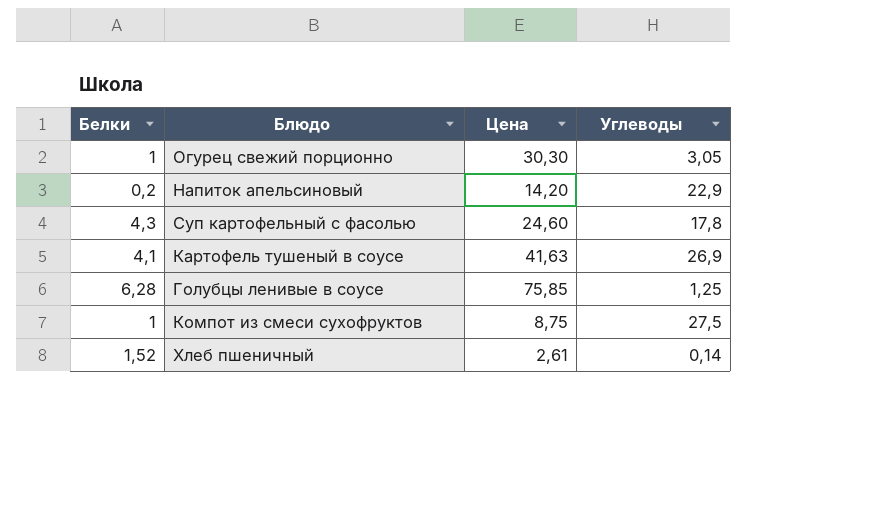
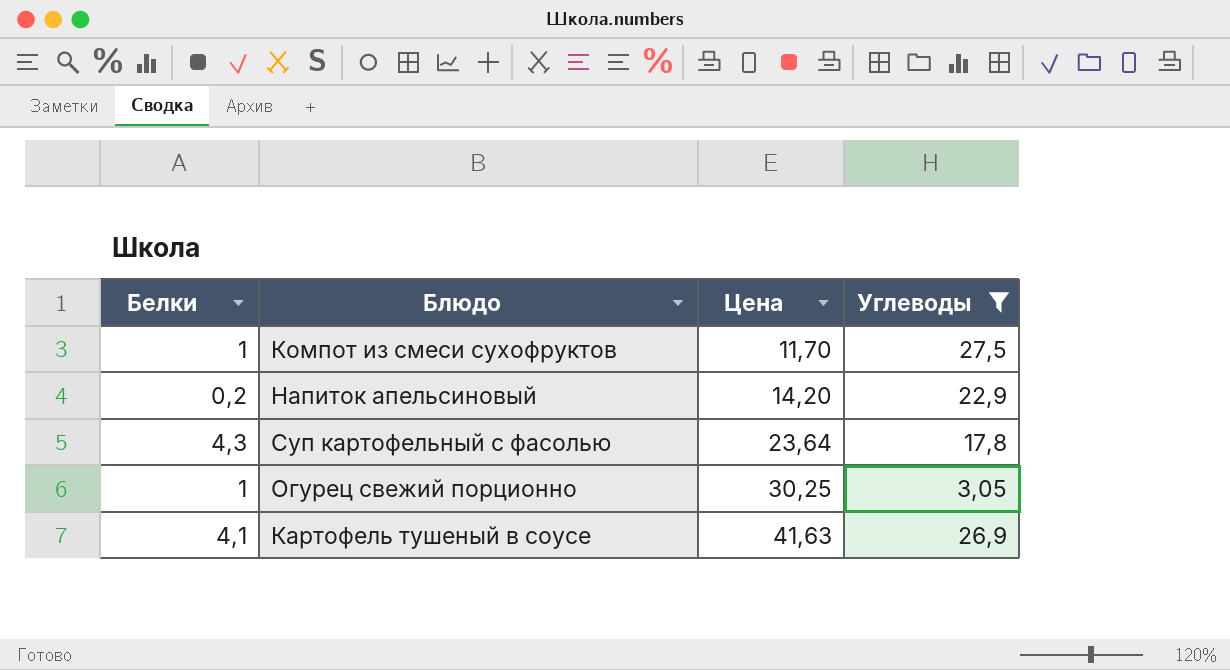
filter: none -> Углеводы >= 3,05
row order: none -> Цена ascending
Компот из смеси сухофруктов | Цена: 8,75 -> 11,70
Суп картофельный с фасолью | Цена: 24,60 -> 23,64
Огурец свежий порционно | Цена: 30,30 -> 30,25

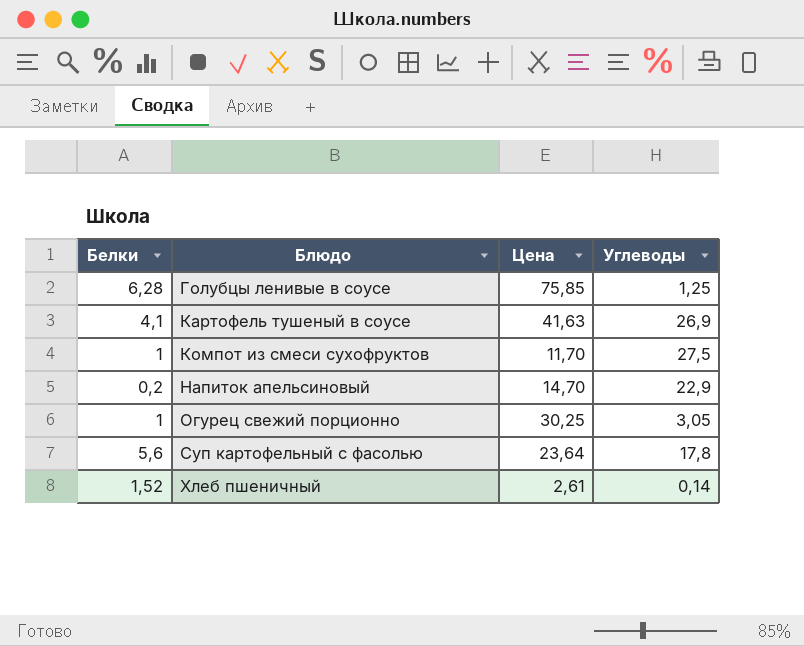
filter: Углеводы >= 3,05 -> none
row order: Цена ascending -> Блюдо ascending
Напиток апельсиновый | Цена: 14,20 -> 14,70
Суп картофельный с фасолью | Белки: 4,3 -> 5,6

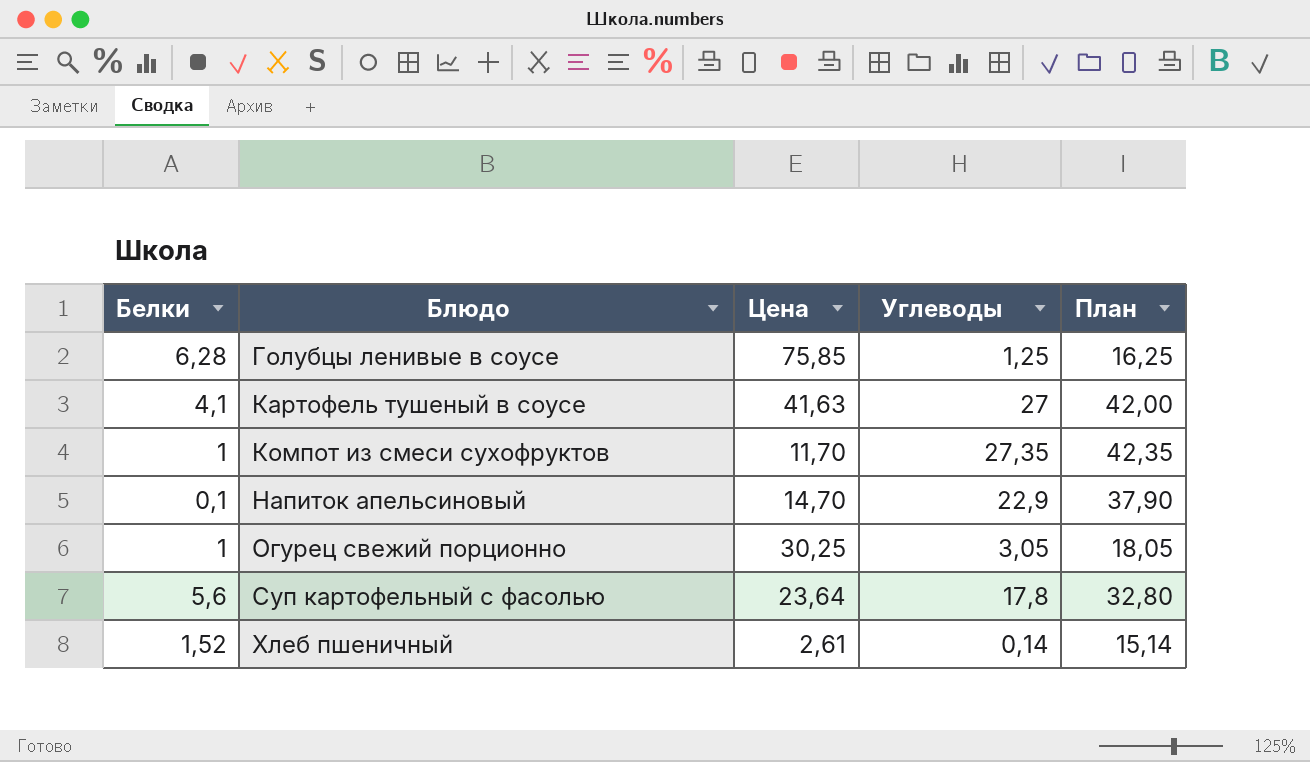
column План | formula: none -> [Углеводы] + 15
Картофель тушеный в соусе | Углеводы: 26,9 -> 27
Компот из смеси сухофруктов | Углеводы: 27,5 -> 27,35
Напиток апельсиновый | Белки: 0,2 -> 0,1

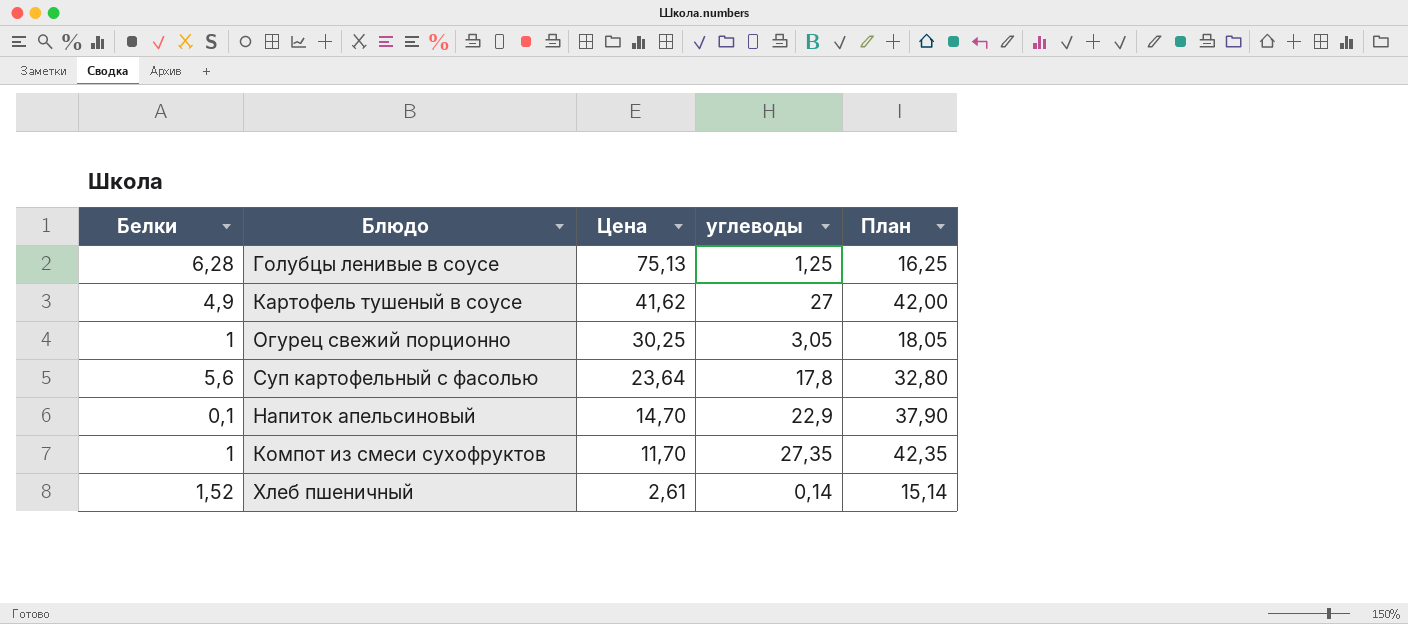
row order: Блюдо ascending -> Цена descending
column name: Углеводы -> углеводы
Голубцы ленивые в соусе | Цена: 75,85 -> 75,13
Картофель тушеный в соусе | Белки: 4,1 -> 4,9
Картофель тушеный в соусе | Цена: 41,63 -> 41,62

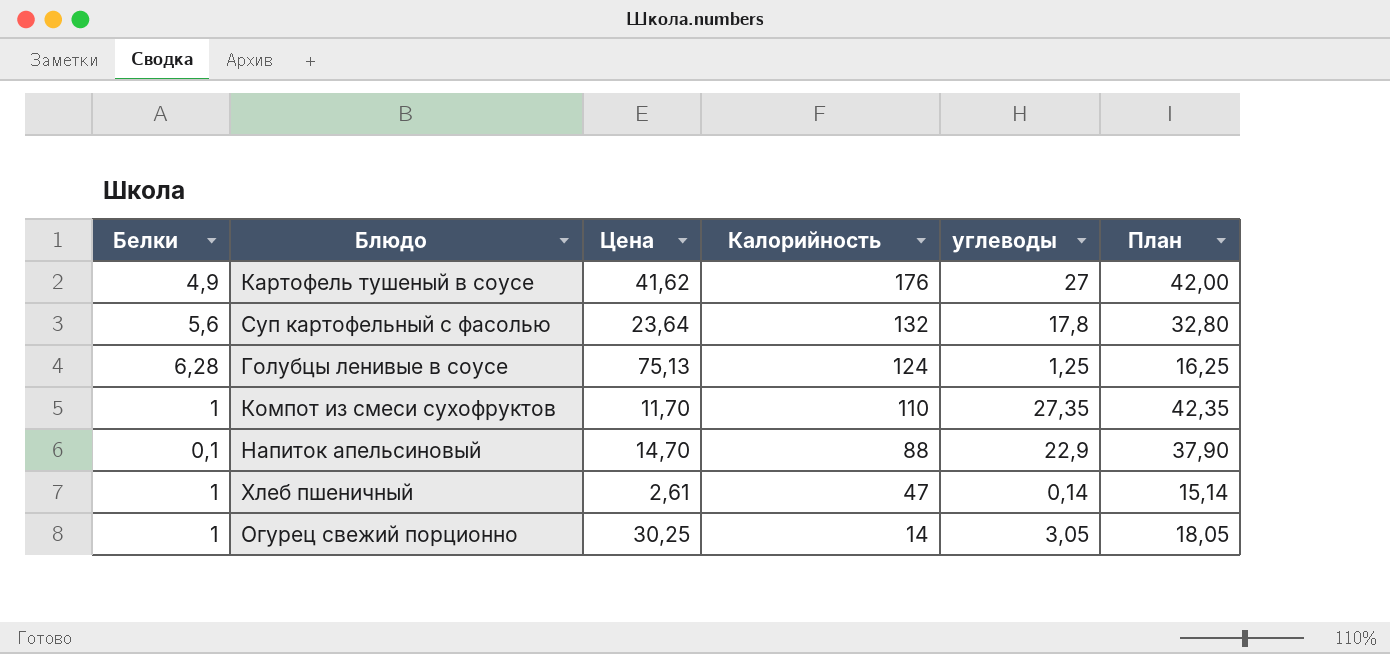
row order: Цена descending -> Калорийность descending
column Калорийность | position: none -> 4
Хлеб пшеничный | Белки: 1,52 -> 1

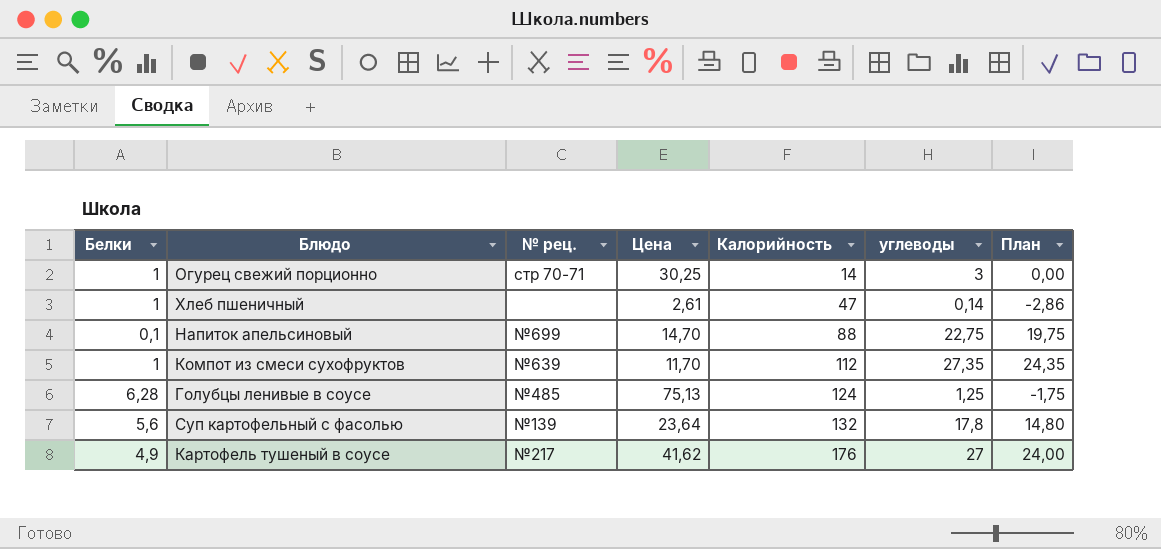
row order: Калорийность descending -> Калорийность ascending
column № рец. | position: none -> 3
column План | formula: [углеводы] + 15 -> [углеводы] - 3
Огурец свежий порционно | углеводы: 3,05 -> 3
Напиток апельсиновый | углеводы: 22,9 -> 22,75
Компот из смеси сухофруктов | Калорийность: 110 -> 112

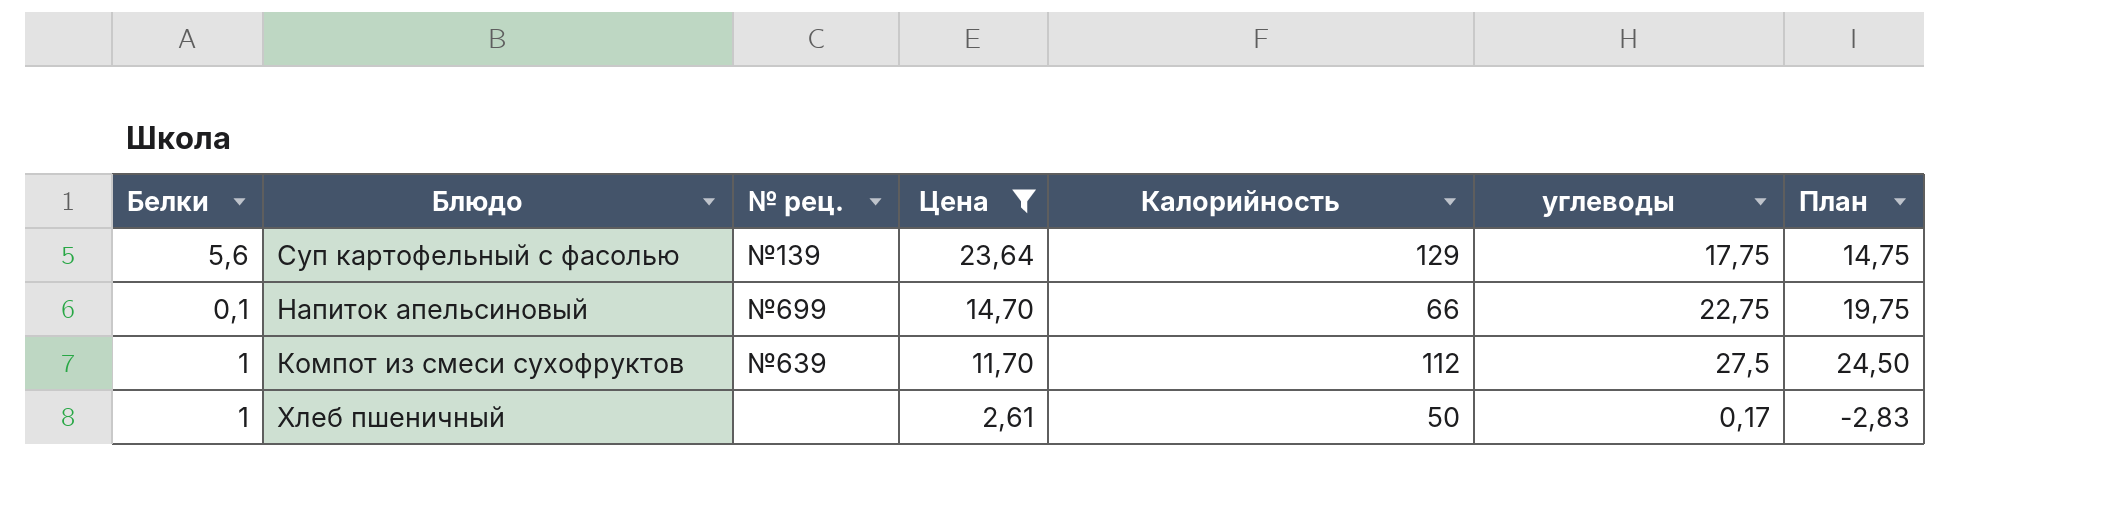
filter: none -> Цена <= 23,64
row order: Калорийность ascending -> Цена descending
Суп картофельный с фасолью | Калорийность: 132 -> 129
Суп картофельный с фасолью | углеводы: 17,8 -> 17,75
Суп картофельный с фасолью | План: 14,80 -> 14,75
Напиток апельсиновый | Калорийность: 88 -> 66
Компот из смеси сухофруктов | углеводы: 27,35 -> 27,5
Компот из смеси сухофруктов | План: 24,35 -> 24,50
Хлеб пшеничный | Калорийность: 47 -> 50
Хлеб пшеничный | углеводы: 0,14 -> 0,17
Хлеб пшеничный | План: -2,86 -> -2,83

